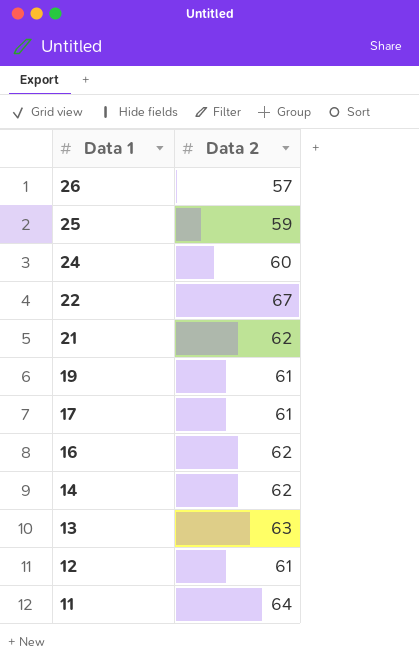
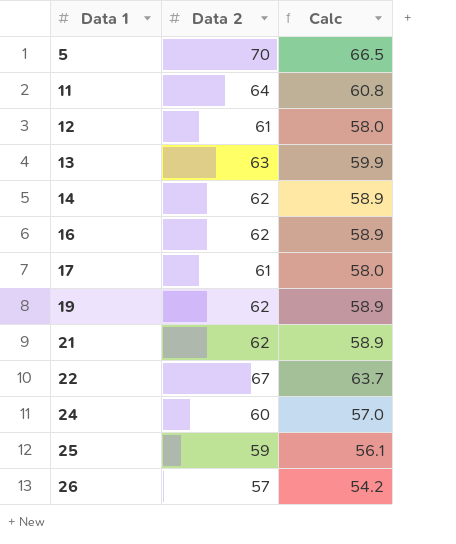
row order: Data 1 descending -> Data 1 ascending
column Calc | formula: none -> [Data 2] * 0.95
row 5: none -> 70 | 66.5
19 | Data 2: 61 -> 62

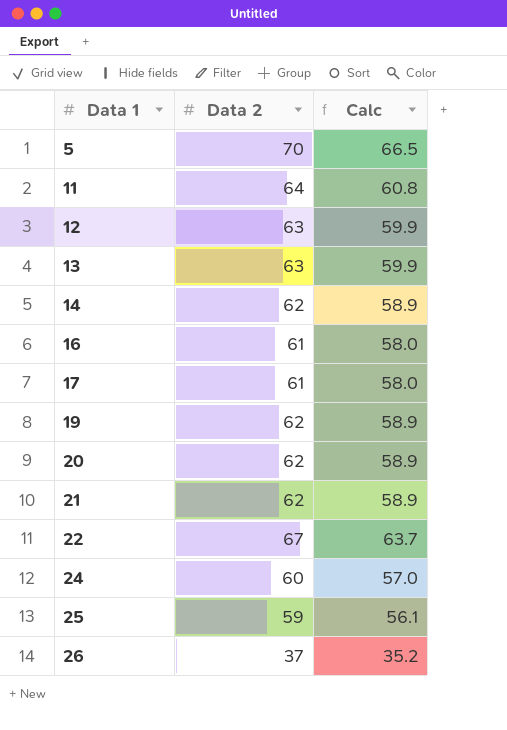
12 | Data 2: 61 -> 63
12 | Calc: 58.0 -> 59.9
16 | Data 2: 62 -> 61
16 | Calc: 58.9 -> 58.0
row 20: none -> 62 | 58.9
26 | Data 2: 57 -> 37
26 | Calc: 54.2 -> 35.2

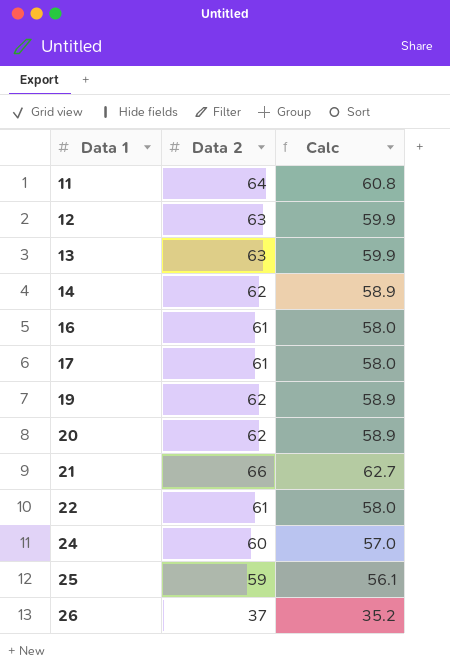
row 5: 70 | 66.5 -> none
21 | Data 2: 62 -> 66
21 | Calc: 58.9 -> 62.7
22 | Data 2: 67 -> 61
22 | Calc: 63.7 -> 58.0

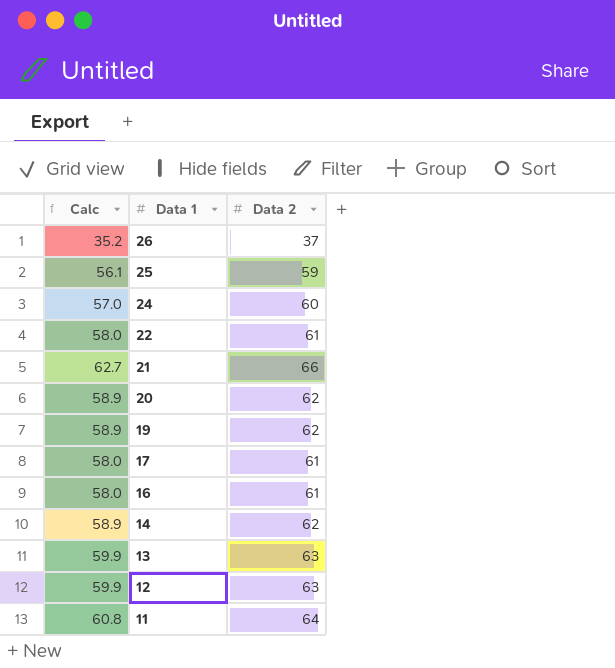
row order: Data 1 ascending -> Data 1 descending
column Calc | position: 3 -> 1

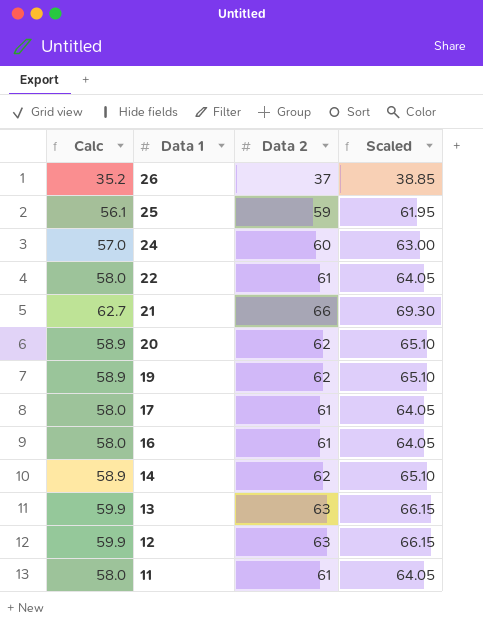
column Scaled | formula: none -> [Data 2] * 1.05
11 | Calc: 60.8 -> 58.0
11 | Data 2: 64 -> 61

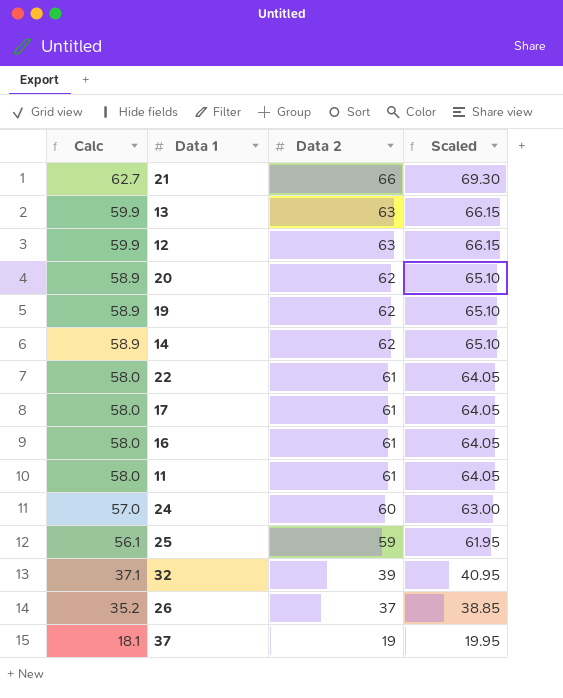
row order: Data 1 descending -> Calc descending
row 32: none -> 37.1 | 39 | 40.95
row 37: none -> 18.1 | 19 | 19.95

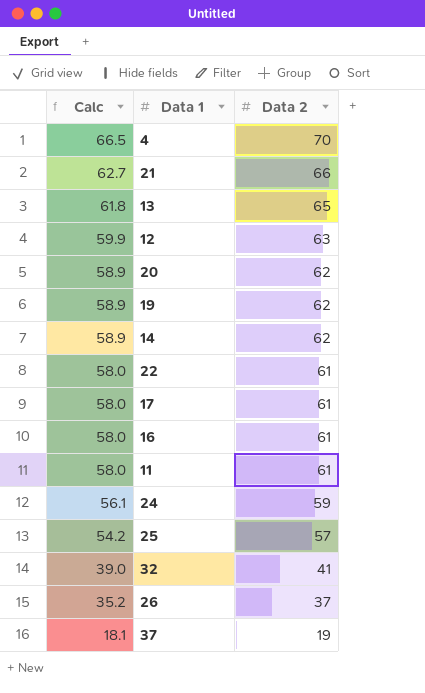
column Scaled | formula: [Data 2] * 1.05 -> none
row 4: none -> 66.5 | 70
13 | Calc: 59.9 -> 61.8
13 | Data 2: 63 -> 65
24 | Calc: 57.0 -> 56.1
24 | Data 2: 60 -> 59
25 | Calc: 56.1 -> 54.2
25 | Data 2: 59 -> 57
32 | Calc: 37.1 -> 39.0
32 | Data 2: 39 -> 41

